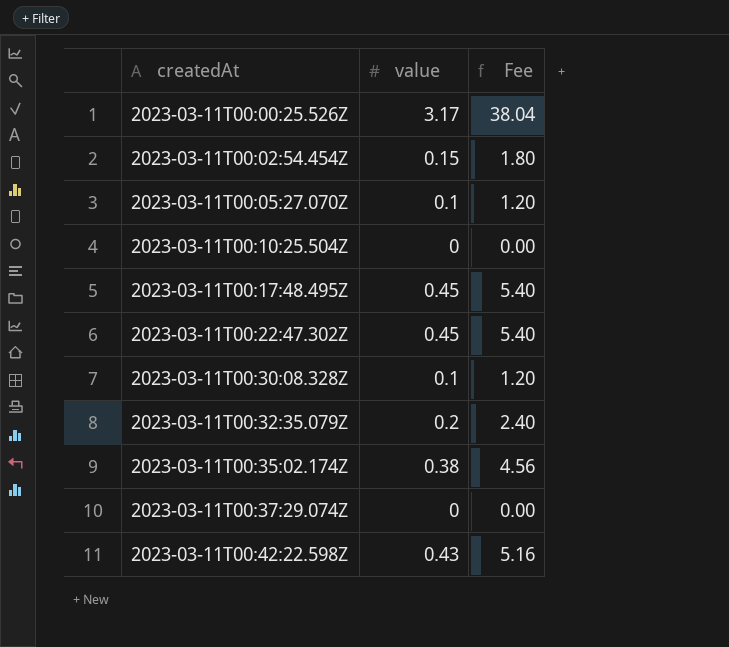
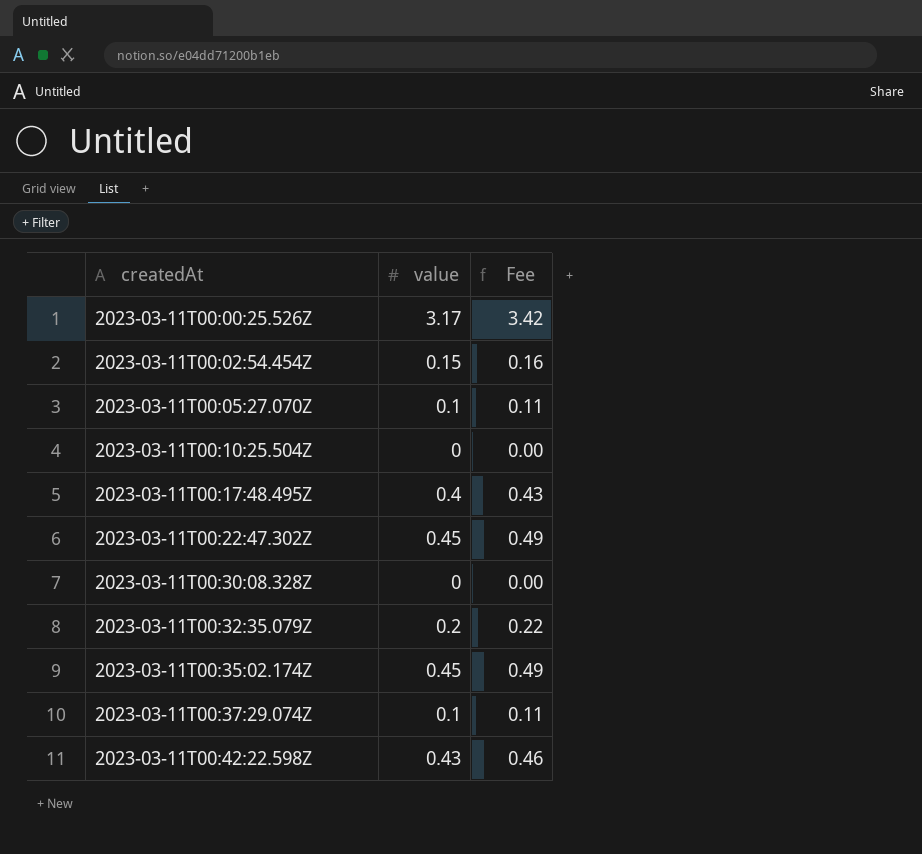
column Fee | formula: [value] * 12 -> [value] * 1.08
2023-03-11T00:17:48.495Z | value: 0.45 -> 0.4
2023-03-11T00:30:08.328Z | value: 0.1 -> 0
2023-03-11T00:35:02.174Z | value: 0.38 -> 0.45
2023-03-11T00:37:29.074Z | value: 0 -> 0.1

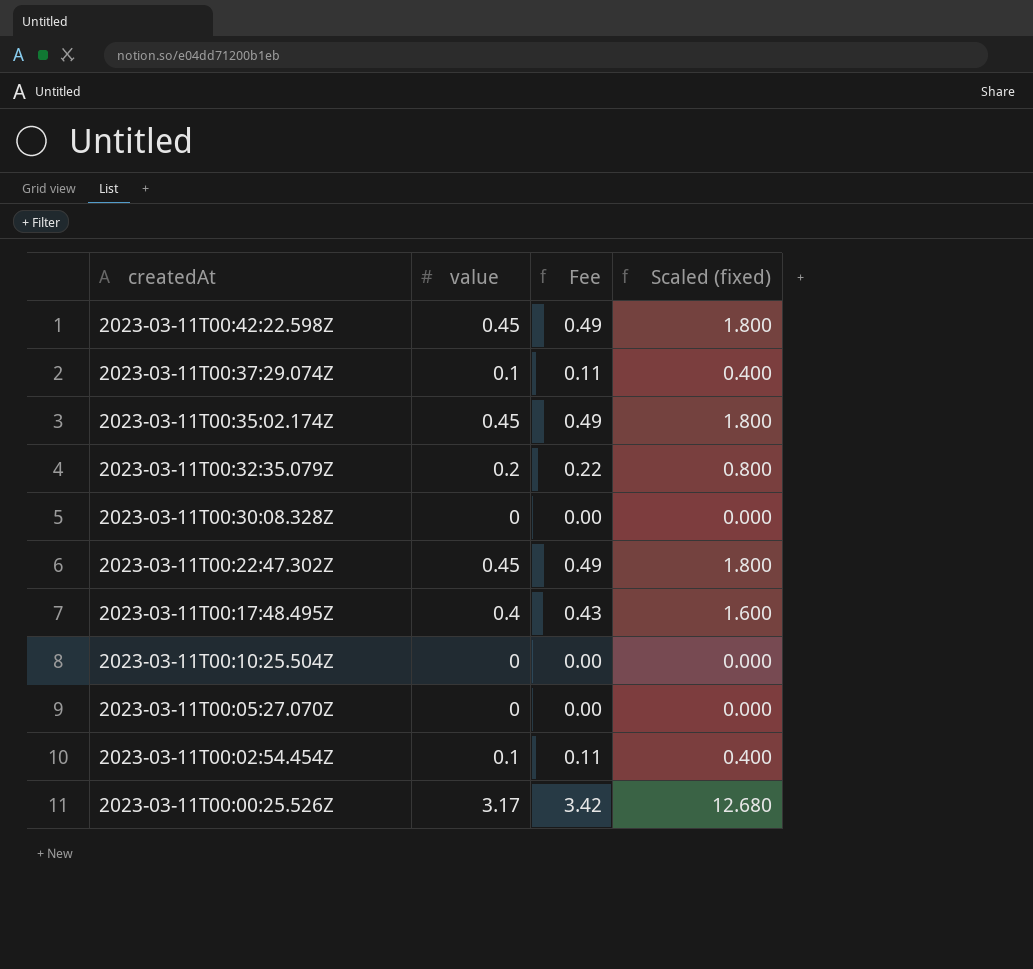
row order: createdAt ascending -> createdAt descending
column Scaled (fixed) | formula: none -> [value] * 4
2023-03-11T00:42:22.598Z | value: 0.43 -> 0.45
2023-03-11T00:42:22.598Z | Fee: 0.46 -> 0.49
2023-03-11T00:05:27.070Z | value: 0.1 -> 0
2023-03-11T00:05:27.070Z | Fee: 0.11 -> 0.00
2023-03-11T00:02:54.454Z | value: 0.15 -> 0.1
2023-03-11T00:02:54.454Z | Fee: 0.16 -> 0.11

